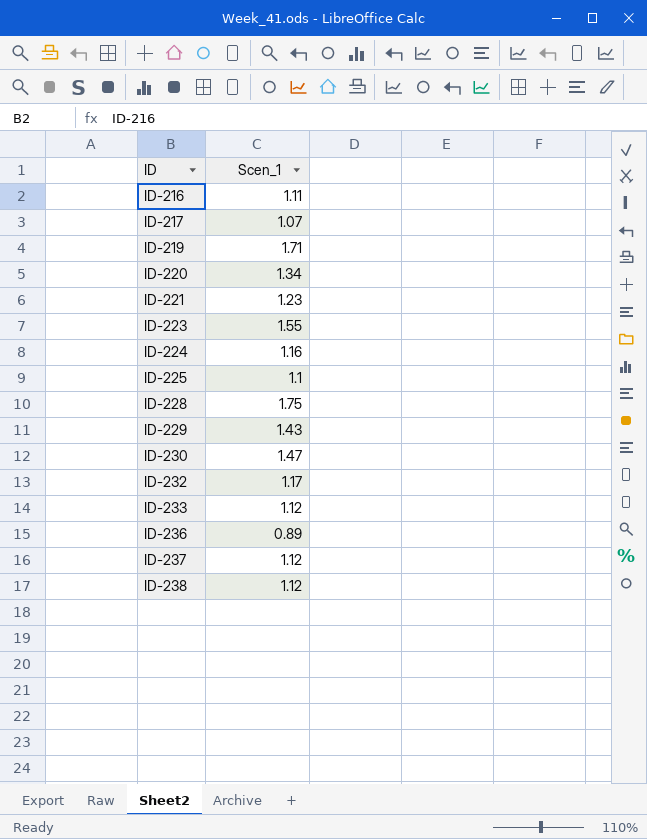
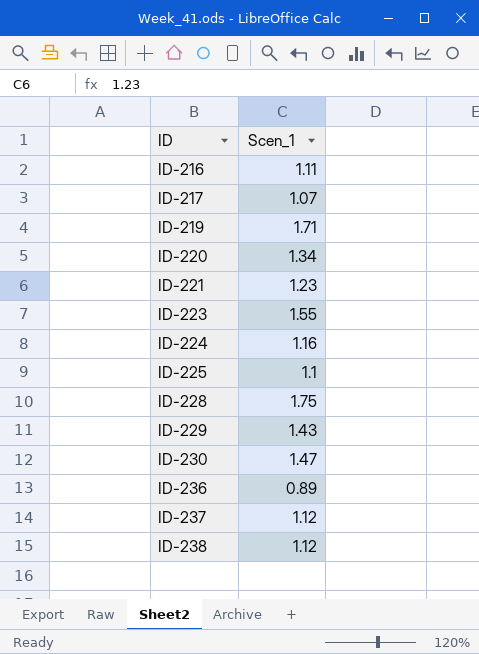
row ID-232: 1.17 -> none
row ID-233: 1.12 -> none

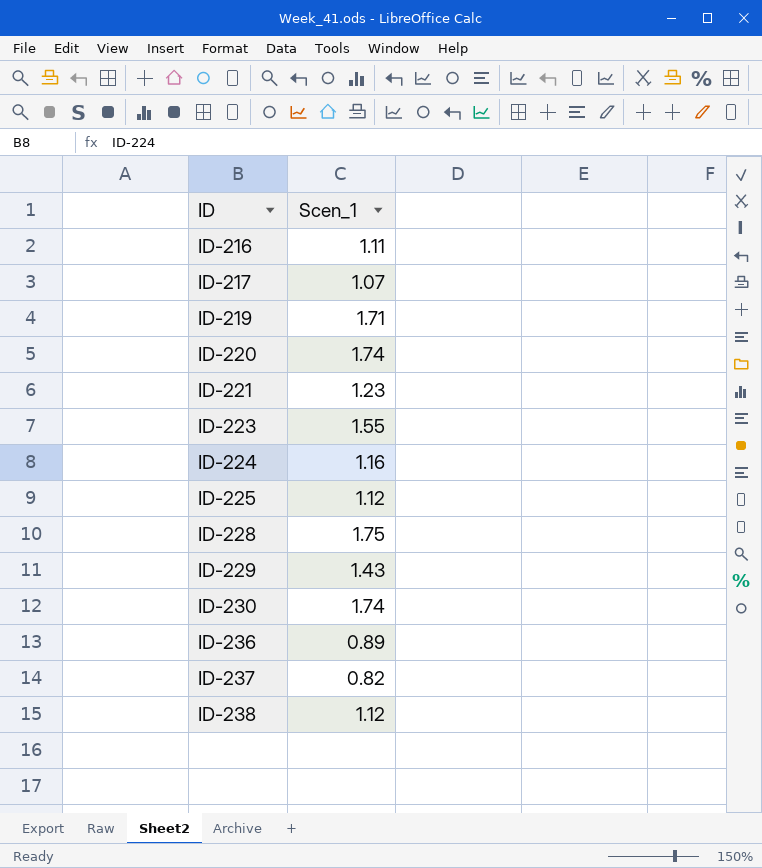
ID-220 | Scen_1: 1.34 -> 1.74
ID-225 | Scen_1: 1.1 -> 1.12
ID-230 | Scen_1: 1.47 -> 1.74
ID-237 | Scen_1: 1.12 -> 0.82

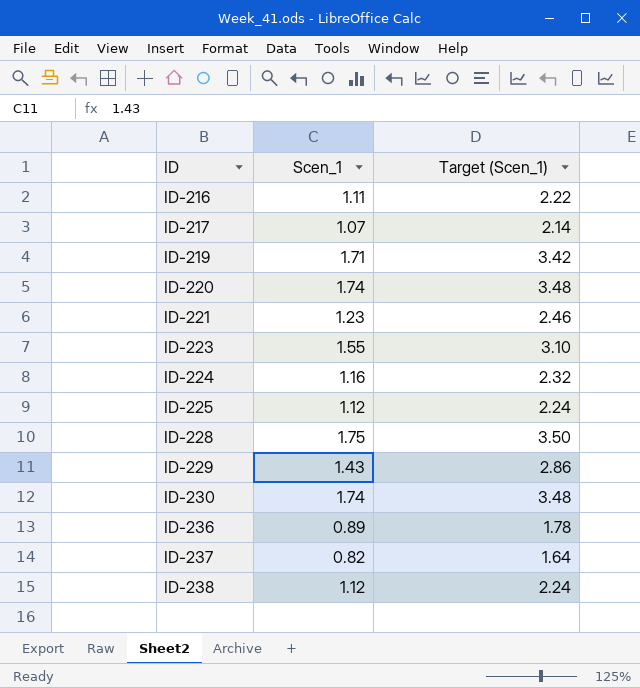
column Target (Scen_1) | formula: none -> [Scen_1] * 2

